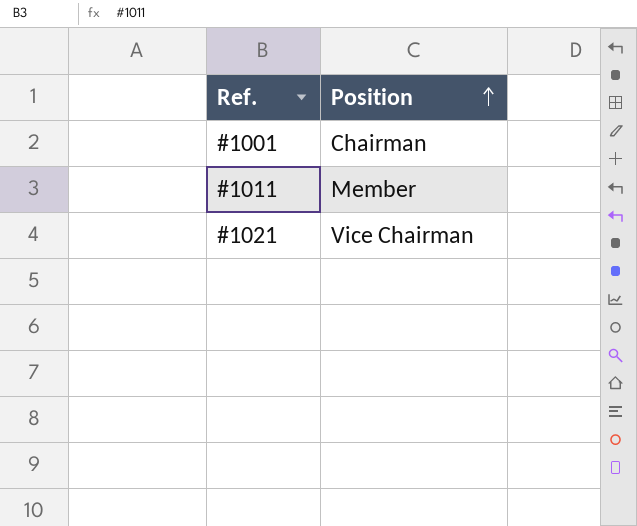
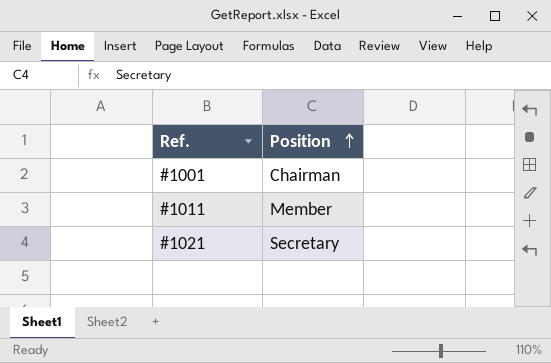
#1021 | Position: Vice Chairman -> Secretary

